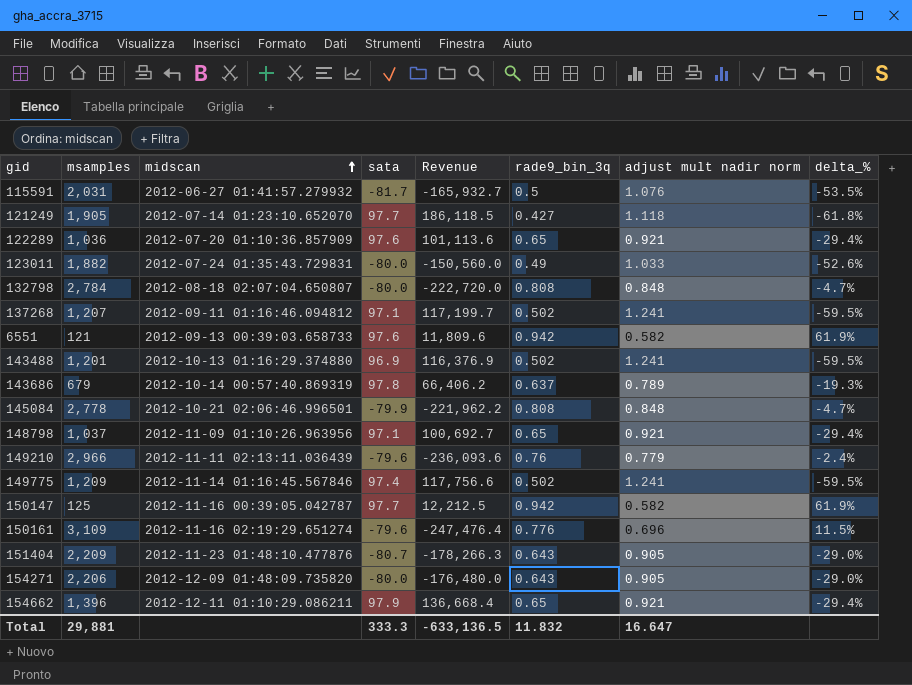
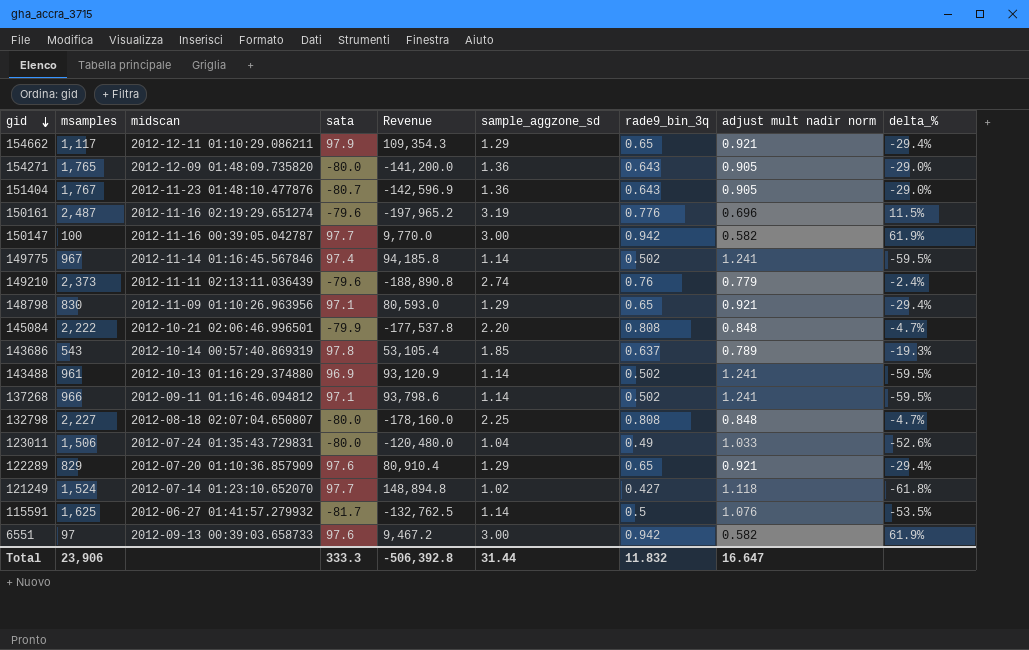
row order: midscan ascending -> gid descending
column sample_aggzone_sd | position: none -> 6
154662 | msamples: 1,396 -> 1,117
154662 | Revenue: 136,668.4 -> 109,354.3
154271 | msamples: 2,206 -> 1,765
154271 | Revenue: -176,480.0 -> -141,200.0
151404 | msamples: 2,209 -> 1,767
151404 | Revenue: -178,266.3 -> -142,596.9
150161 | msamples: 3,109 -> 2,487
150161 | Revenue: -247,476.4 -> -197,965.2
150147 | msamples: 125 -> 100
150147 | Revenue: 12,212.5 -> 9,770.0
149775 | msamples: 1,209 -> 967
149775 | Revenue: 117,756.6 -> 94,185.8
149210 | msamples: 2,966 -> 2,373
149210 | Revenue: -236,093.6 -> -188,890.8
148798 | msamples: 1,037 -> 830
148798 | Revenue: 100,692.7 -> 80,593.0
145084 | msamples: 2,778 -> 2,222
145084 | Revenue: -221,962.2 -> -177,537.8
143686 | msamples: 679 -> 543
143686 | Revenue: 66,406.2 -> 53,105.4
143488 | msamples: 1,201 -> 961
143488 | Revenue: 116,376.9 -> 93,120.9
137268 | msamples: 1,207 -> 966
137268 | Revenue: 117,199.7 -> 93,798.6
132798 | msamples: 2,784 -> 2,227
132798 | Revenue: -222,720.0 -> -178,160.0
123011 | msamples: 1,882 -> 1,506
123011 | Revenue: -150,560.0 -> -120,480.0
122289 | msamples: 1,036 -> 829
122289 | Revenue: 101,113.6 -> 80,910.4
121249 | msamples: 1,905 -> 1,524
121249 | Revenue: 186,118.5 -> 148,894.8
115591 | msamples: 2,031 -> 1,625
115591 | Revenue: -165,932.7 -> -132,762.5
6551 | msamples: 121 -> 97
6551 | Revenue: 11,809.6 -> 9,467.2
Total | msamples: 29,881 -> 23,906
Total | Revenue: -633,136.5 -> -506,392.8

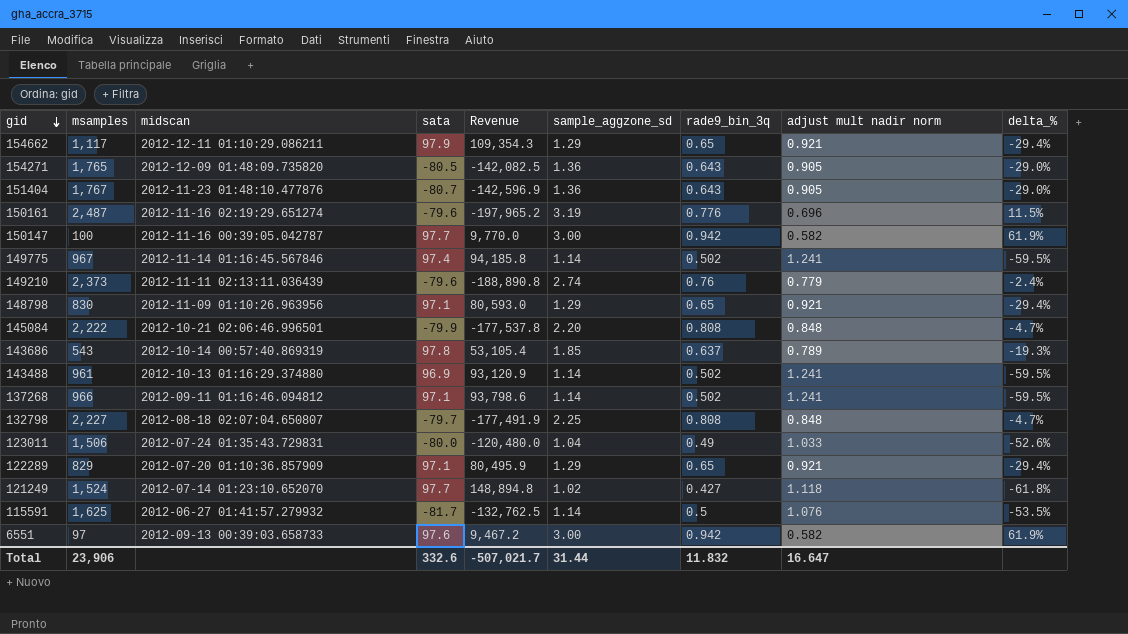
154271 | sata: -80.0 -> -80.5
154271 | Revenue: -141,200.0 -> -142,082.5
132798 | sata: -80.0 -> -79.7
132798 | Revenue: -178,160.0 -> -177,491.9
122289 | sata: 97.6 -> 97.1
122289 | Revenue: 80,910.4 -> 80,495.9
Total | sata: 333.3 -> 332.6
Total | Revenue: -506,392.8 -> -507,021.7

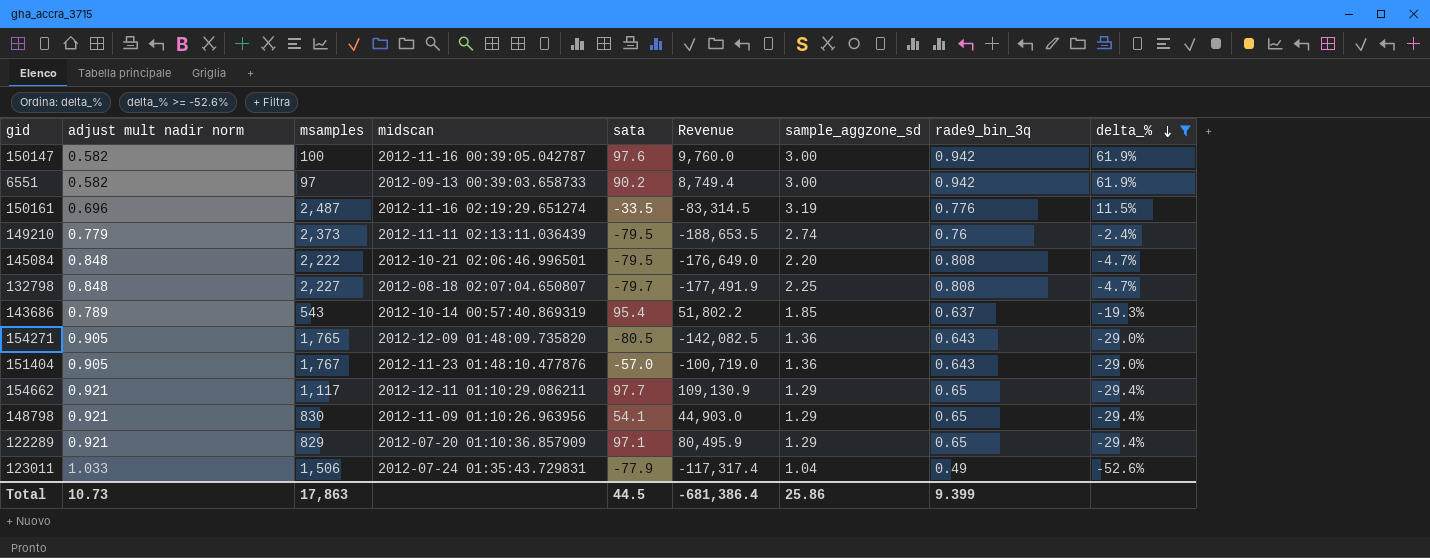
filter: none -> delta_% >= -52.6%
row order: gid descending -> delta_% descending
column adjust mult nadir norm | position: 8 -> 2
150147 | sata: 97.7 -> 97.6
150147 | Revenue: 9,770.0 -> 9,760.0
6551 | sata: 97.6 -> 90.2
6551 | Revenue: 9,467.2 -> 8,749.4
150161 | sata: -79.6 -> -33.5
150161 | Revenue: -197,965.2 -> -83,314.5
149210 | sata: -79.6 -> -79.5
149210 | Revenue: -188,890.8 -> -188,653.5
145084 | sata: -79.9 -> -79.5
145084 | Revenue: -177,537.8 -> -176,649.0
143686 | sata: 97.8 -> 95.4
143686 | Revenue: 53,105.4 -> 51,802.2
151404 | sata: -80.7 -> -57.0
151404 | Revenue: -142,596.9 -> -100,719.0
154662 | sata: 97.9 -> 97.7
154662 | Revenue: 109,354.3 -> 109,130.9
148798 | sata: 97.1 -> 54.1
148798 | Revenue: 80,593.0 -> 44,903.0
123011 | sata: -80.0 -> -77.9
123011 | Revenue: -120,480.0 -> -117,317.4
Total | adjust mult nadir norm: 16.647 -> 10.73
Total | msamples: 23,906 -> 17,863
Total | sata: 332.6 -> 44.5
Total | Revenue: -507,021.7 -> -681,386.4
Total | sample_aggzone_sd: 31.44 -> 25.86
Total | rade9_bin_3q: 11.832 -> 9.399

